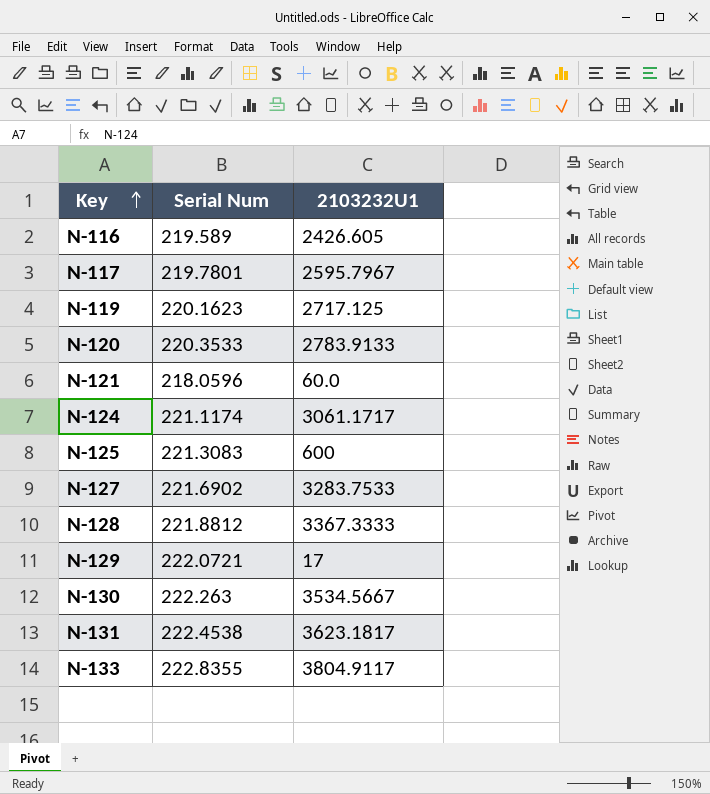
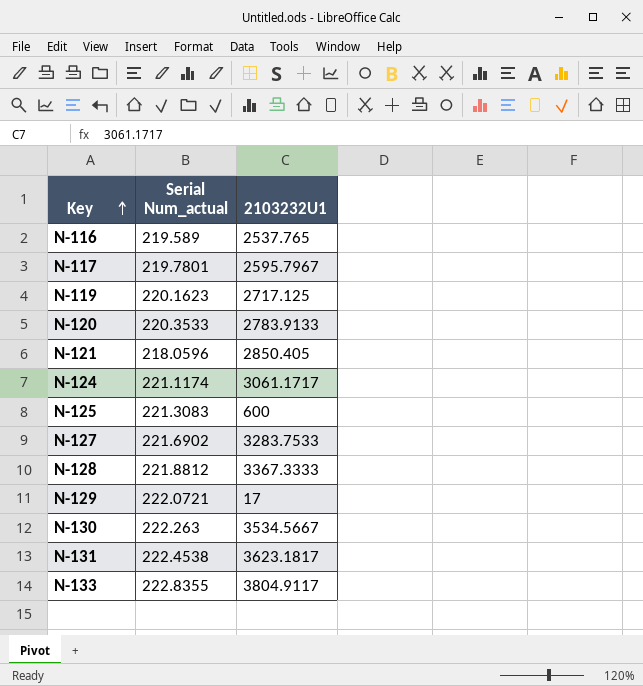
column name: Serial Num -> Serial Num_actual
N-116 | 2103232U1: 2426.605 -> 2537.765
N-121 | 2103232U1: 60.0 -> 2850.405

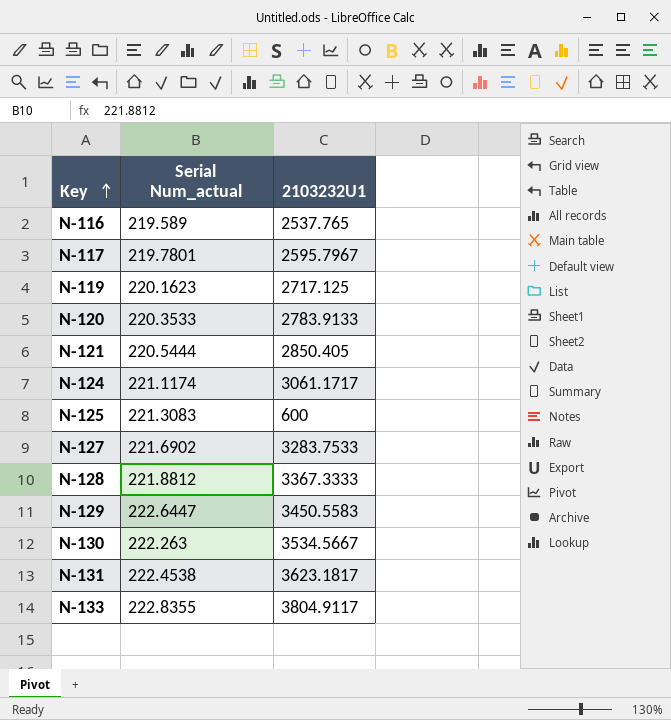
N-121 | Serial Num_actual: 218.0596 -> 220.5444
N-129 | Serial Num_actual: 222.0721 -> 222.6447
N-129 | 2103232U1: 17 -> 3450.5583

